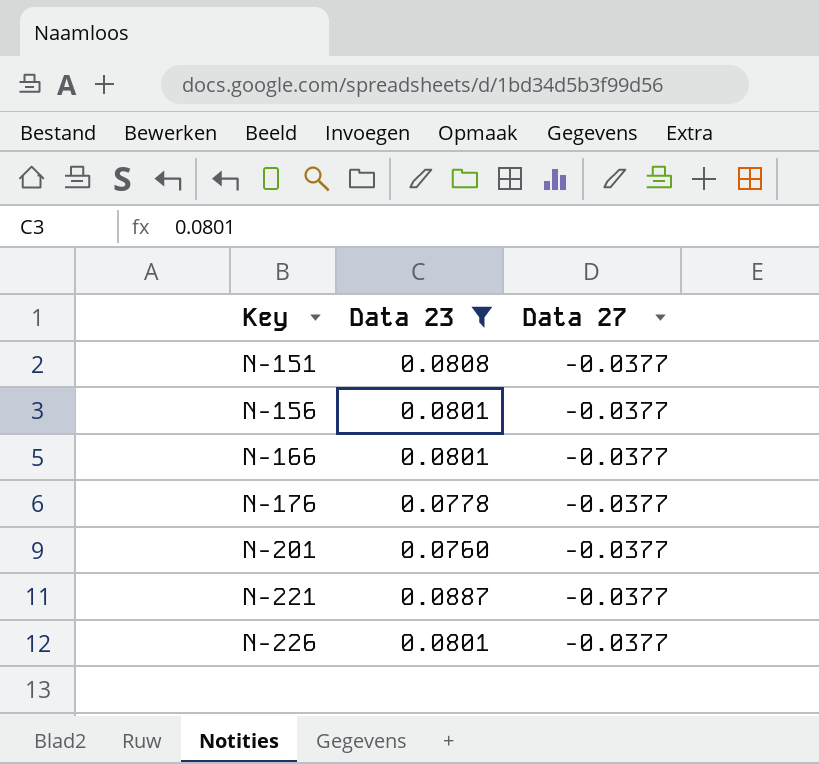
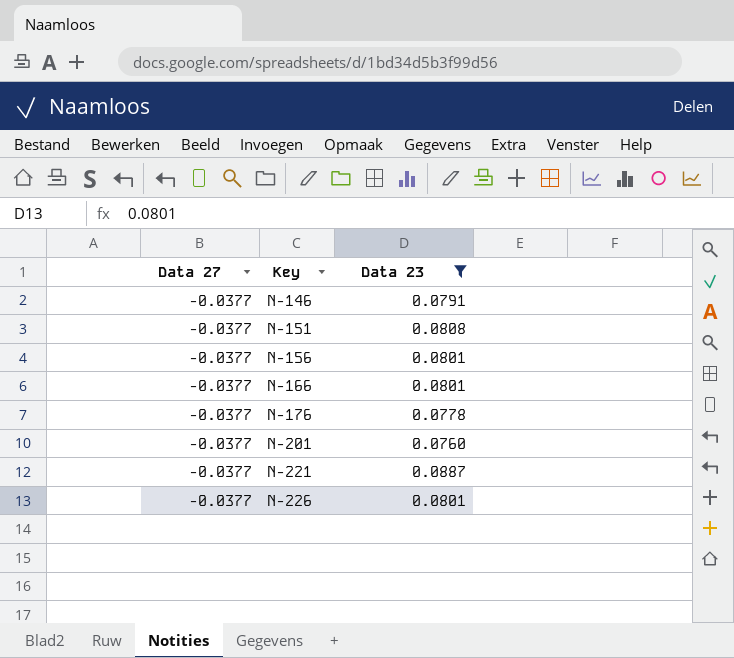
column Data 27 | position: 3 -> 1
row N-146: none -> -0.0377 | 0.0791

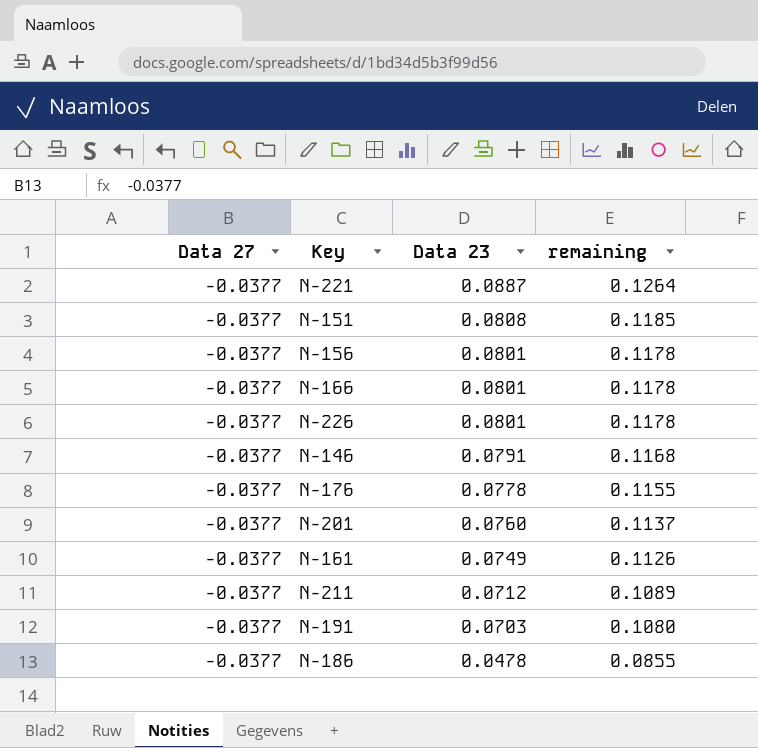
filter: Data 23 >= 0.0760 -> none
row order: Key ascending -> Data 23 descending
column remaining | formula: none -> [Data 23] - [Data 27]

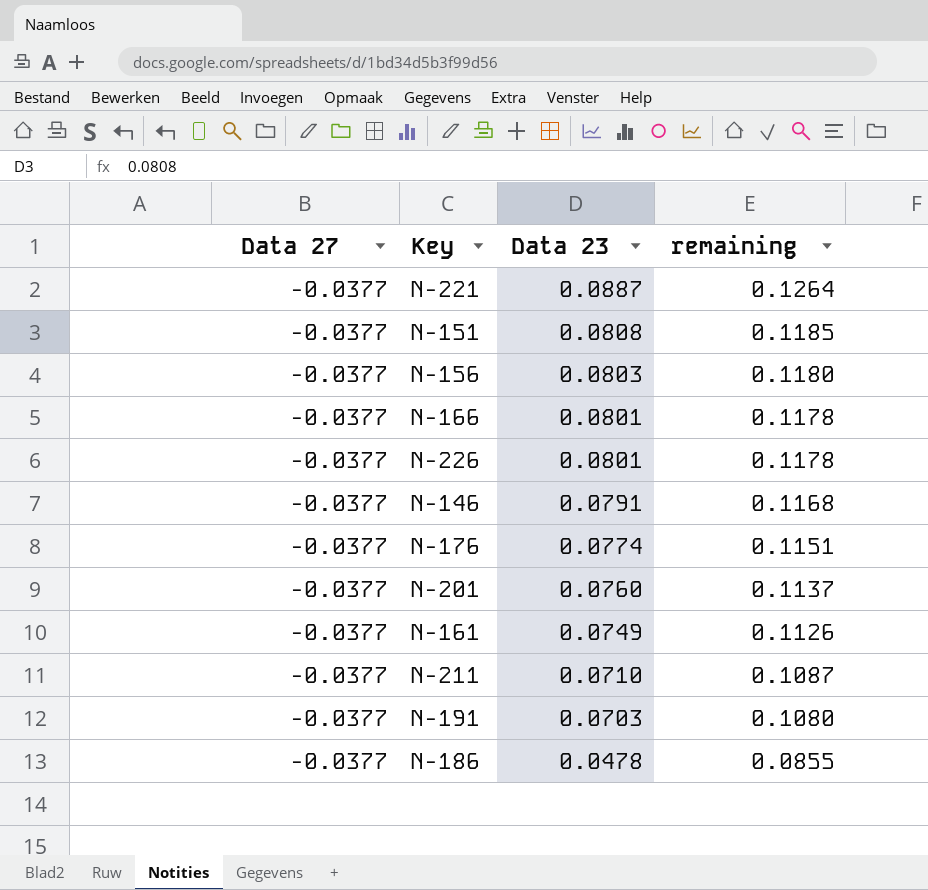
N-156 | Data 23: 0.0801 -> 0.0803
N-156 | remaining: 0.1178 -> 0.1180
N-176 | Data 23: 0.0778 -> 0.0774
N-176 | remaining: 0.1155 -> 0.1151
N-211 | Data 23: 0.0712 -> 0.0710
N-211 | remaining: 0.1089 -> 0.1087

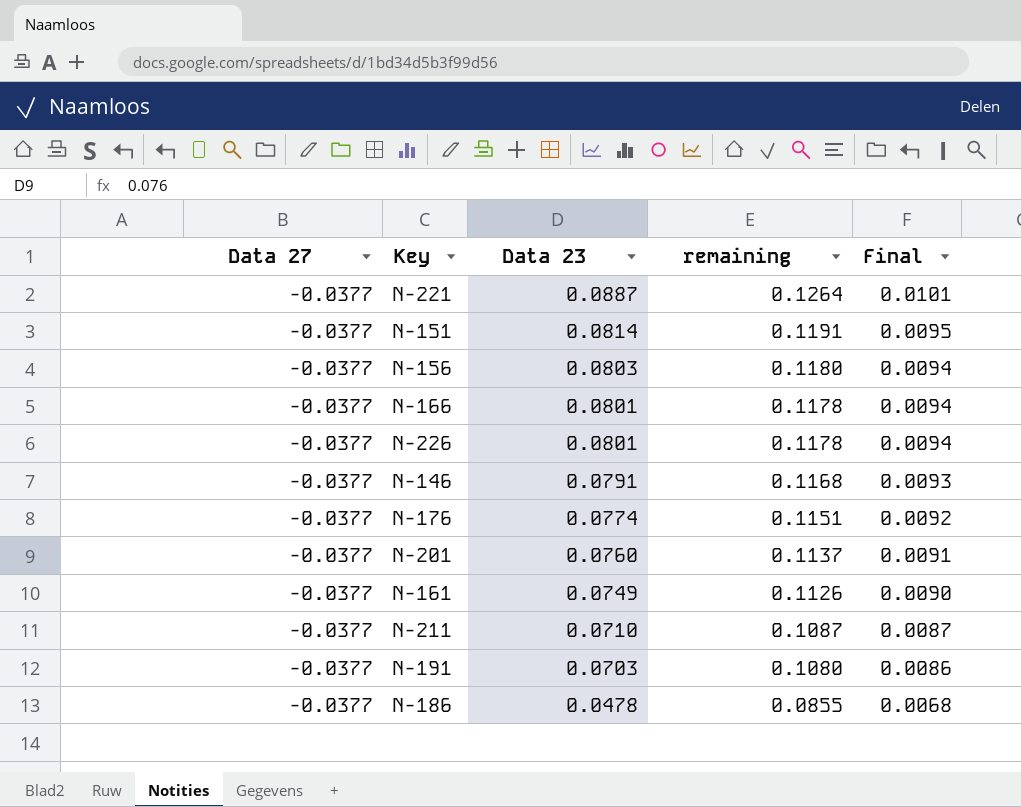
column Final | formula: none -> [remaining] * 0.08
N-151 | Data 23: 0.0808 -> 0.0814
N-151 | remaining: 0.1185 -> 0.1191

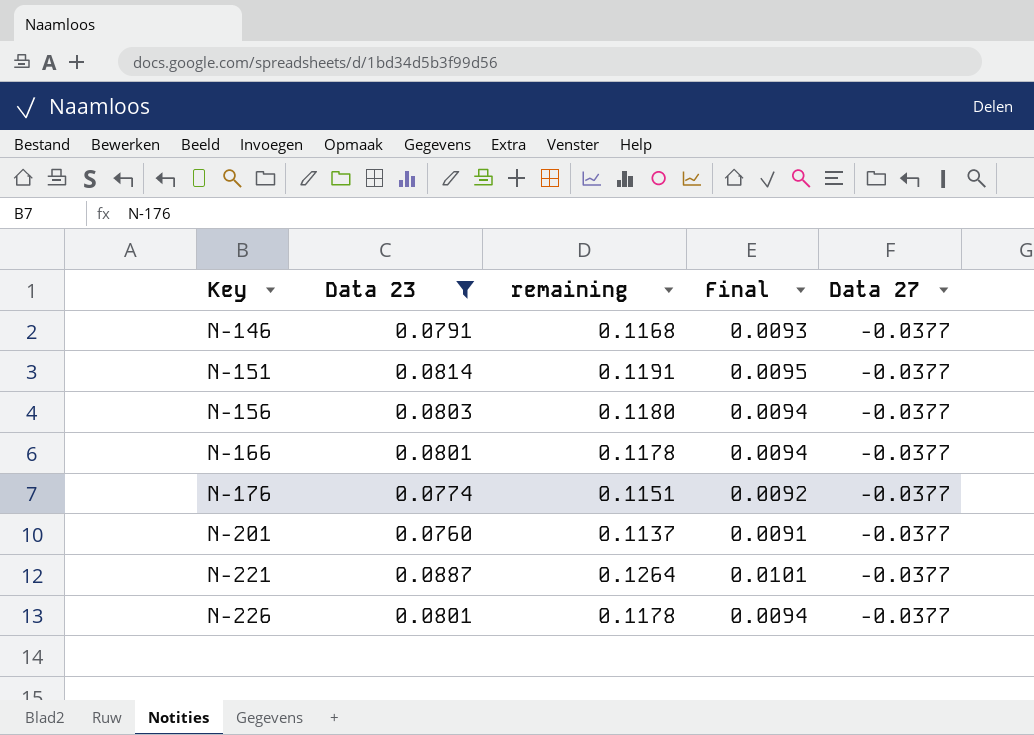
filter: none -> Data 23 >= 0.0760
row order: Data 23 descending -> Key ascending
column Data 27 | position: 1 -> 5

